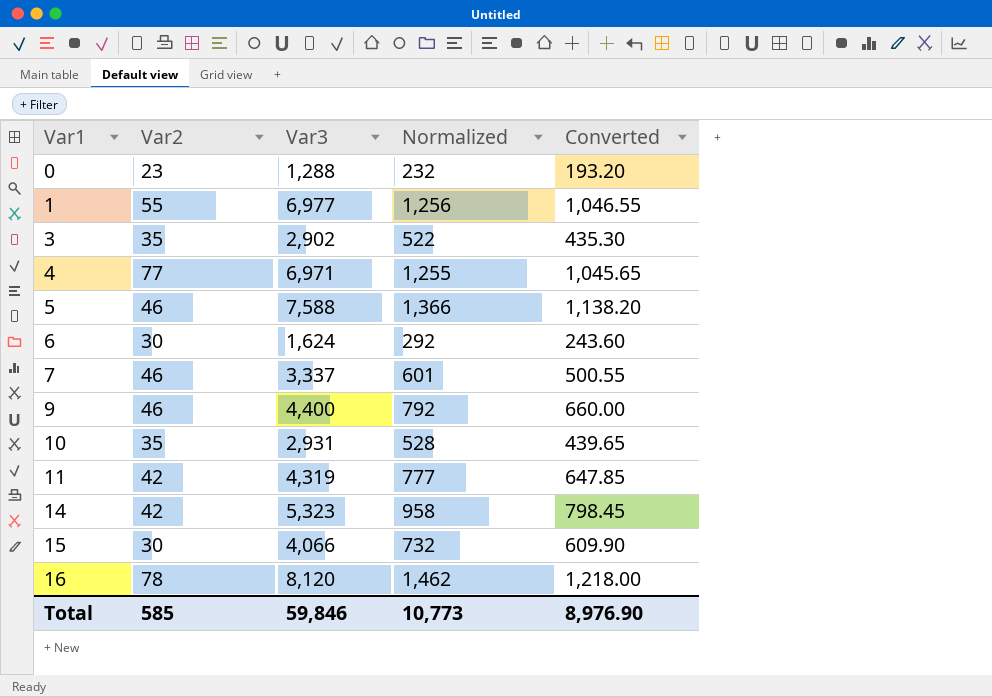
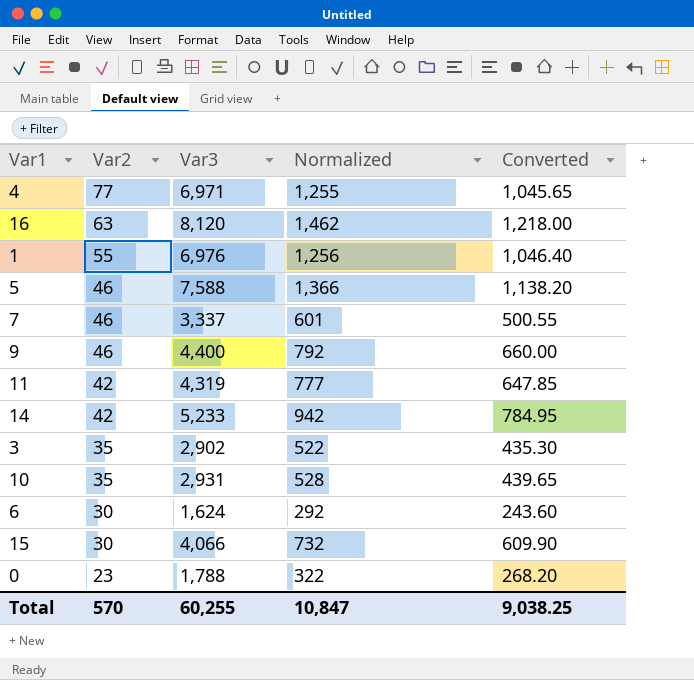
row order: Var1 ascending -> Var2 descending
16 | Var2: 78 -> 63
1 | Var3: 6,977 -> 6,976
1 | Converted: 1,046.55 -> 1,046.40
14 | Var3: 5,323 -> 5,233
14 | Normalized: 958 -> 942
14 | Converted: 798.45 -> 784.95
0 | Var3: 1,288 -> 1,788
0 | Normalized: 232 -> 322
0 | Converted: 193.20 -> 268.20
Total | Var2: 585 -> 570
Total | Var3: 59,846 -> 60,255
Total | Normalized: 10,773 -> 10,847
Total | Converted: 8,976.90 -> 9,038.25

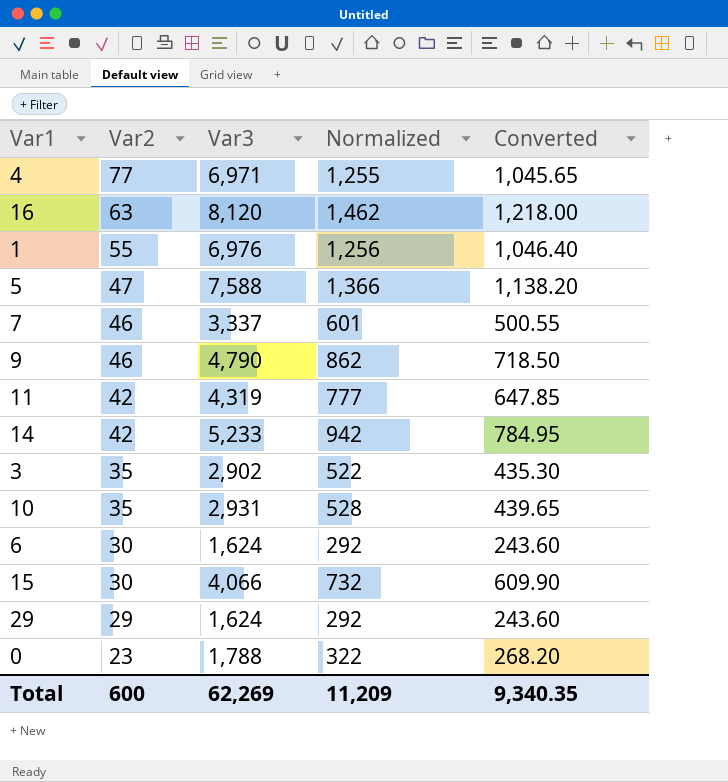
5 | Var2: 46 -> 47
9 | Var3: 4,400 -> 4,790
9 | Normalized: 792 -> 862
9 | Converted: 660.00 -> 718.50
row 29: none -> 29 | 1,624 | 292 | 243.60
Total | Var2: 570 -> 600
Total | Var3: 60,255 -> 62,269
Total | Normalized: 10,847 -> 11,209
Total | Converted: 9,038.25 -> 9,340.35

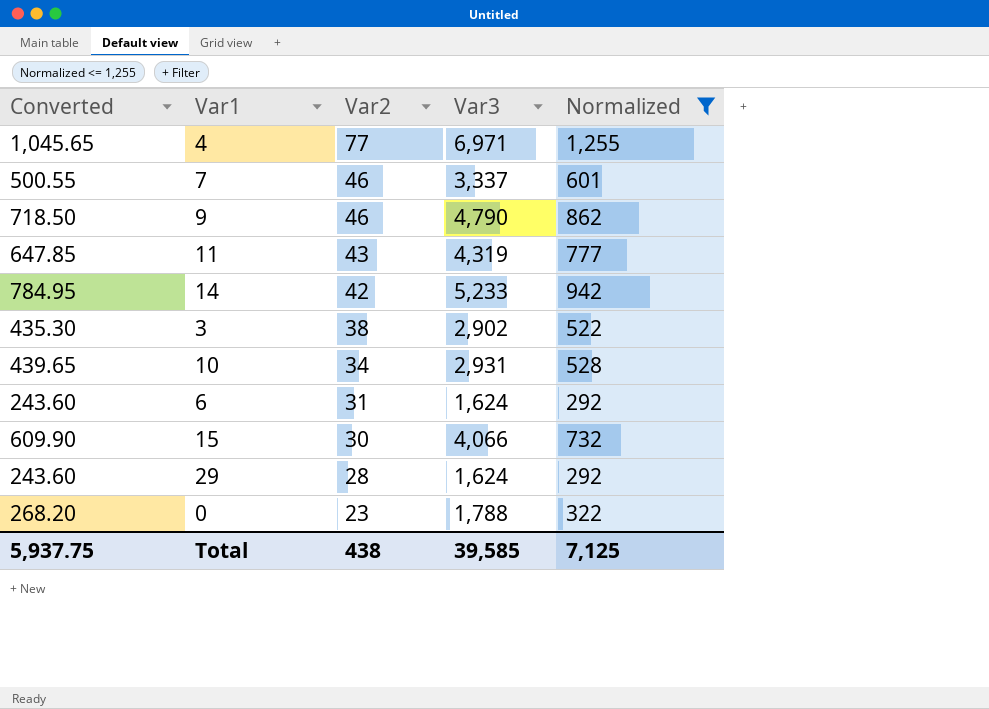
filter: none -> Normalized <= 1,255
column Converted | position: 5 -> 1
11 | Var2: 42 -> 43
3 | Var2: 35 -> 38
10 | Var2: 35 -> 34
6 | Var2: 30 -> 31
29 | Var2: 29 -> 28
Total | Converted: 9,340.35 -> 5,937.75
Total | Var2: 600 -> 438
Total | Var3: 62,269 -> 39,585
Total | Normalized: 11,209 -> 7,125

